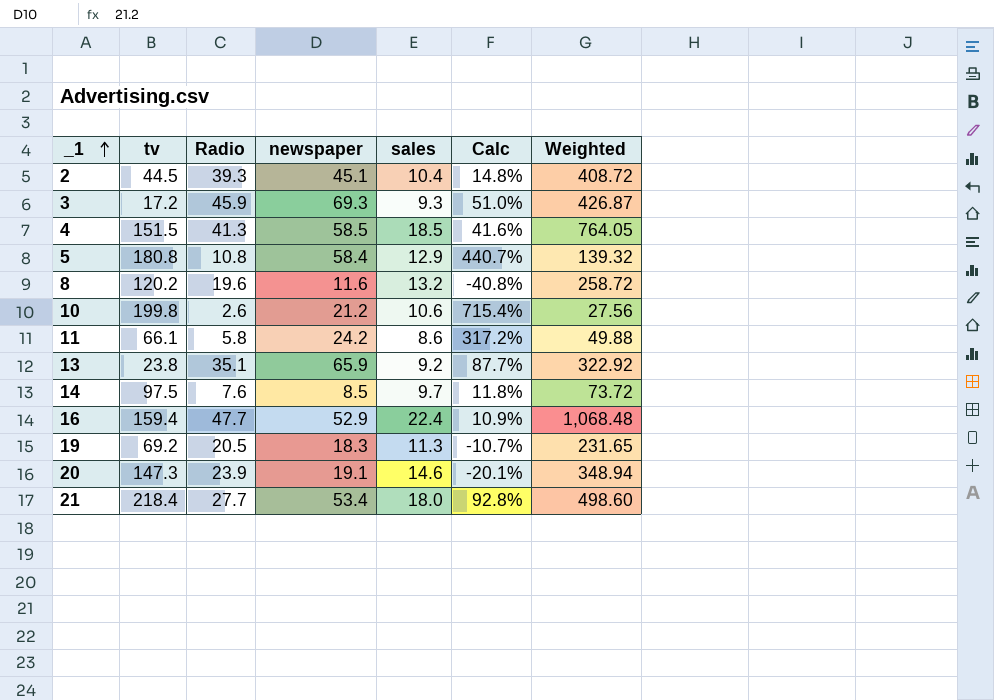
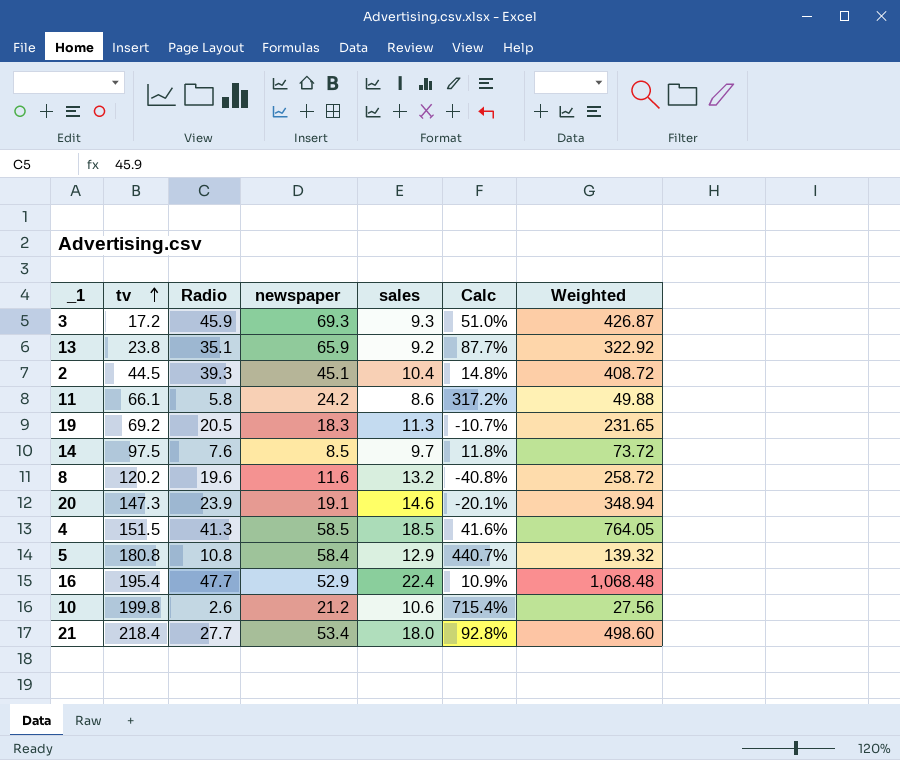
row order: _1 ascending -> tv ascending
16 | tv: 159.4 -> 195.4

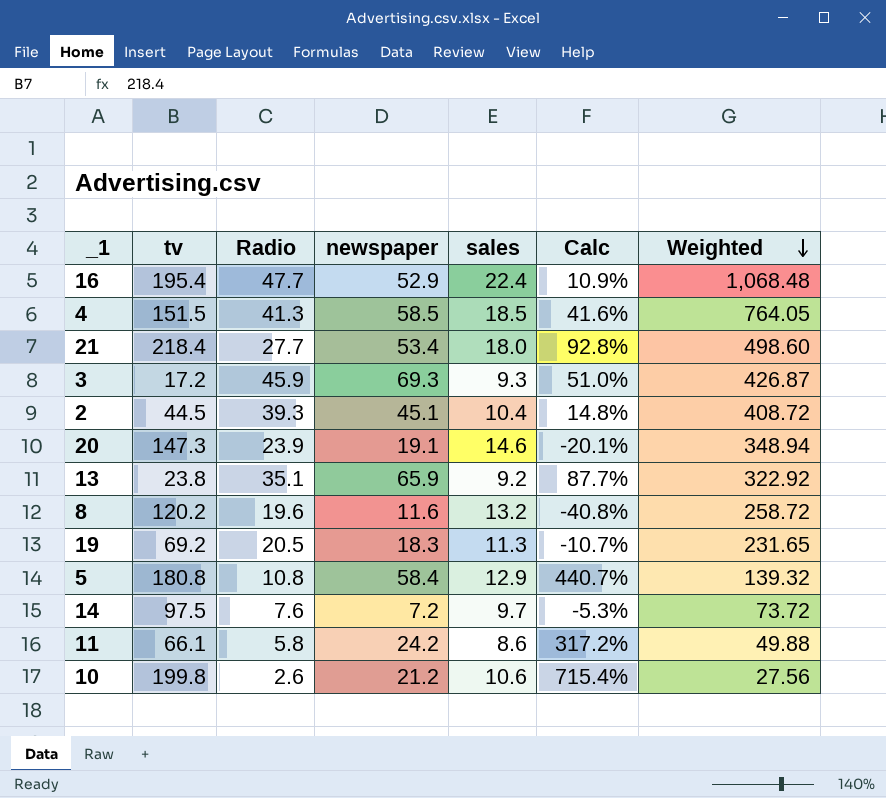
row order: tv ascending -> Weighted descending
14 | newspaper: 8.5 -> 7.2
14 | Calc: 11.8% -> -5.3%

